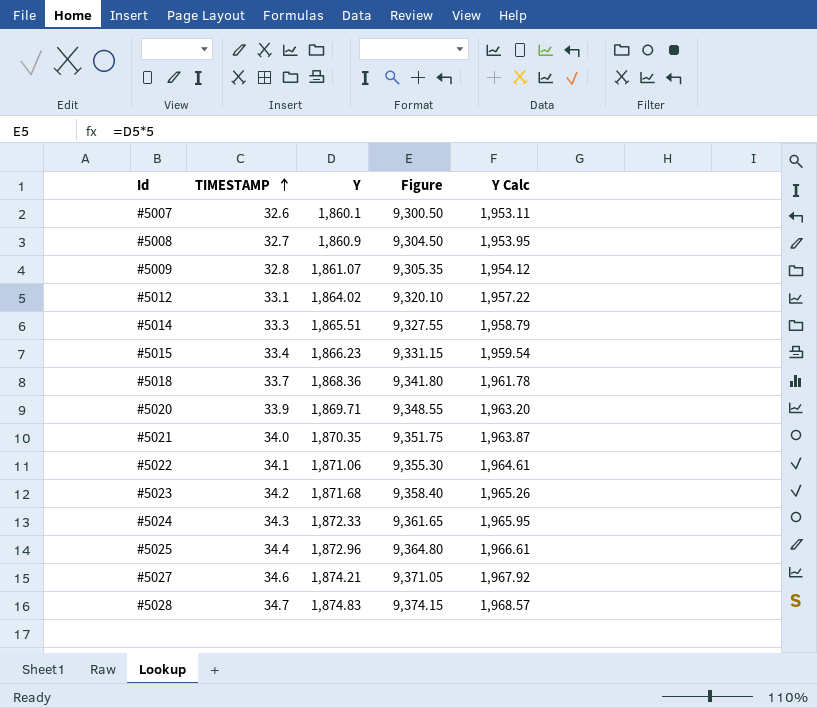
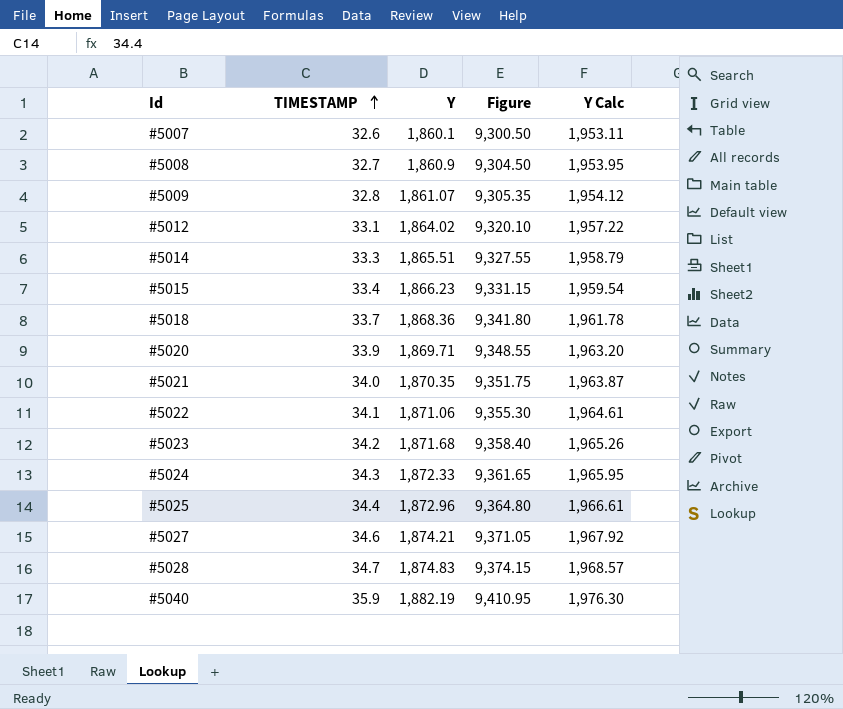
row #5040: none -> 35.9 | 1,882.19 | 9,410.95 | 1,976.30

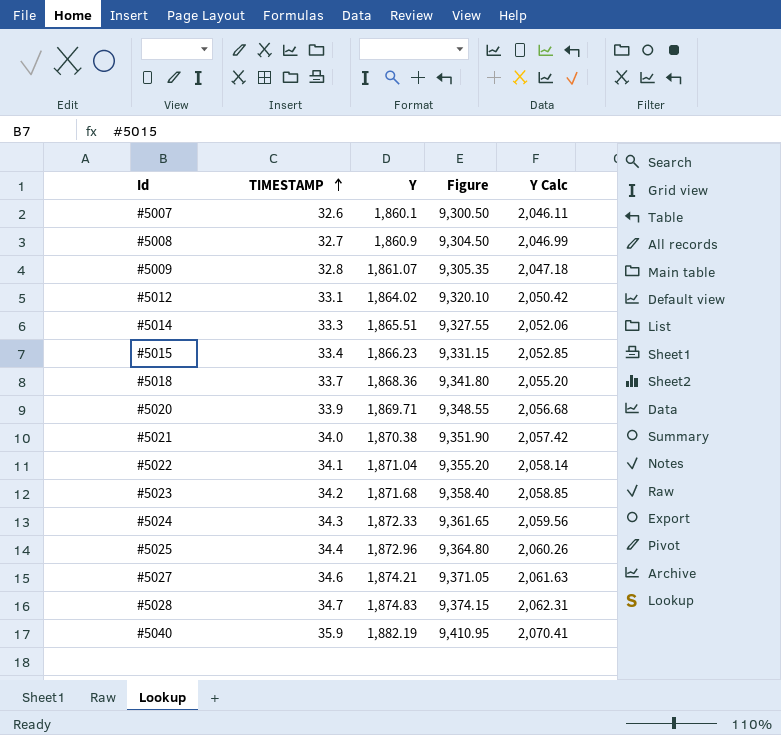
column Y Calc | formula: [Y] * 1.05 -> [Y] * 1.1
#5021 | Y: 1,870.35 -> 1,870.38
#5021 | Figure: 9,351.75 -> 9,351.90
#5022 | Y: 1,871.06 -> 1,871.04
#5022 | Figure: 9,355.30 -> 9,355.20

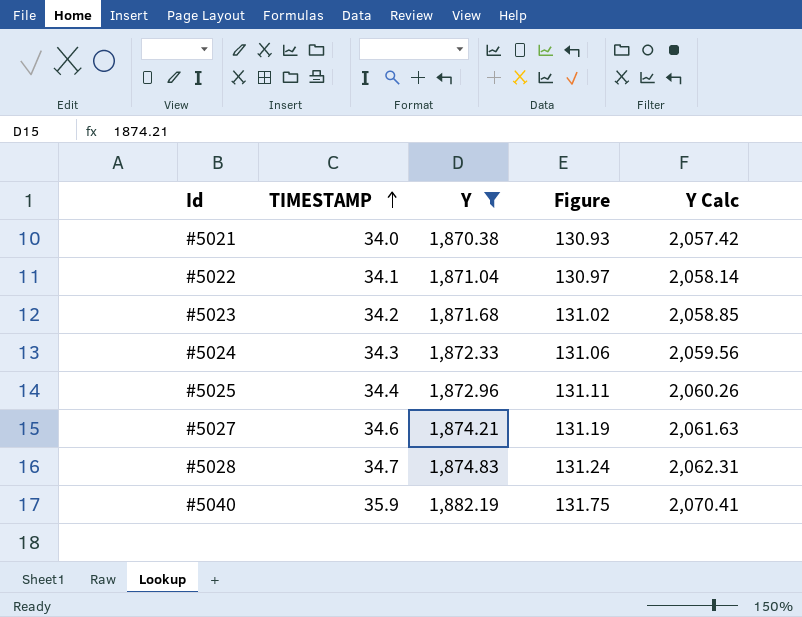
filter: none -> Y >= 1,870.38
column Figure | formula: [Y] * 5 -> [Y] * 0.07

